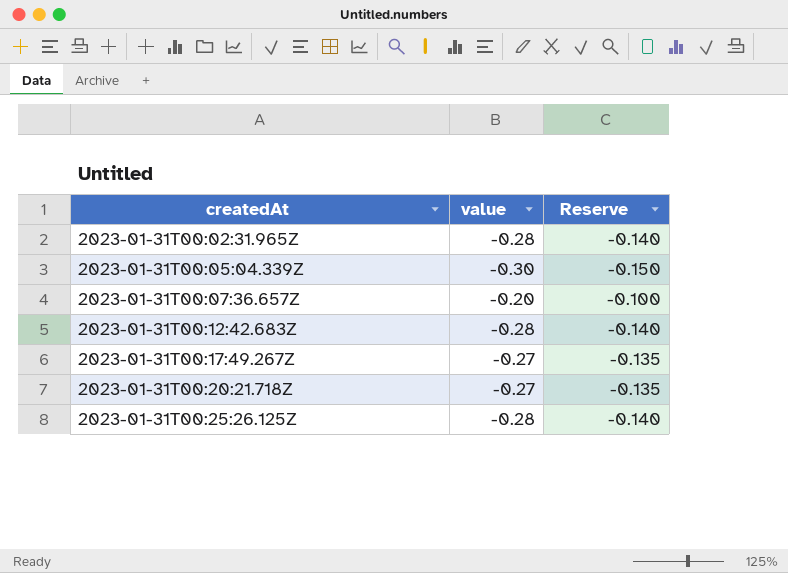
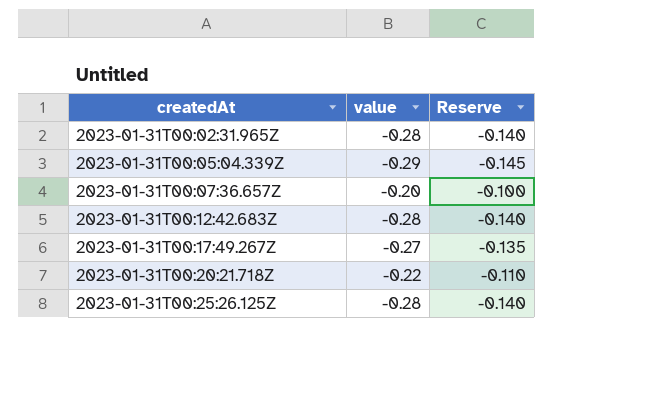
2023-01-31T00:05:04.339Z | value: -0.30 -> -0.29
2023-01-31T00:05:04.339Z | Reserve: -0.150 -> -0.145
2023-01-31T00:20:21.718Z | value: -0.27 -> -0.22
2023-01-31T00:20:21.718Z | Reserve: -0.135 -> -0.110

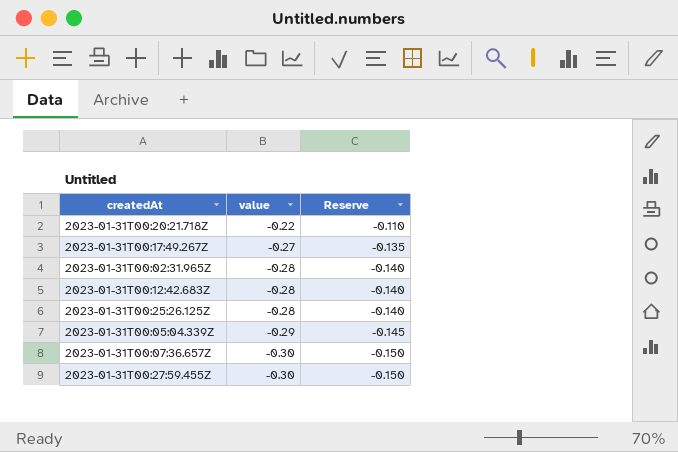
row order: createdAt ascending -> value descending
2023-01-31T00:07:36.657Z | value: -0.20 -> -0.30
2023-01-31T00:07:36.657Z | Reserve: -0.100 -> -0.150
row 2023-01-31T00:27:59.455Z: none -> -0.30 | -0.150

